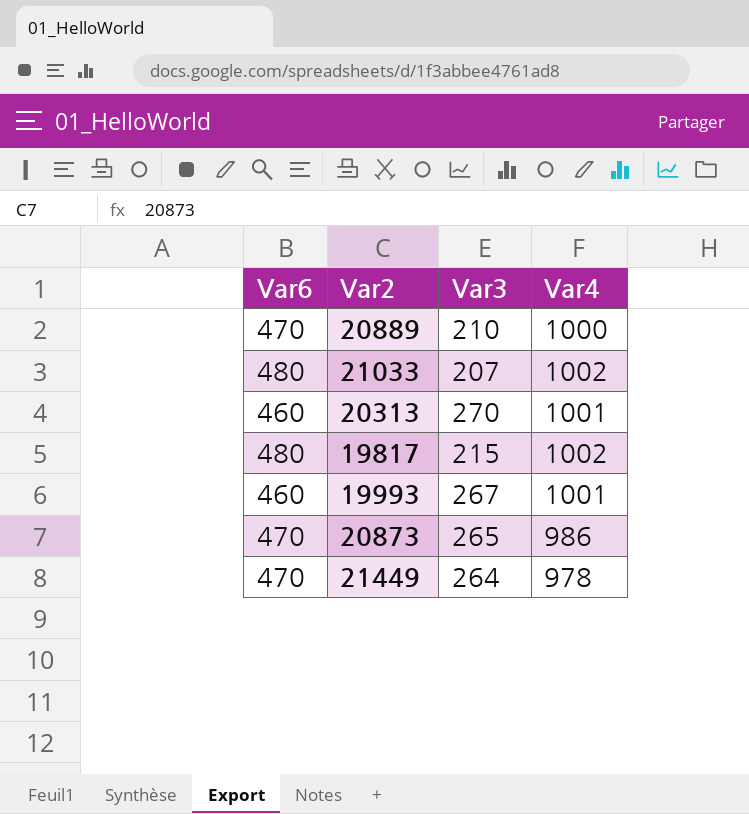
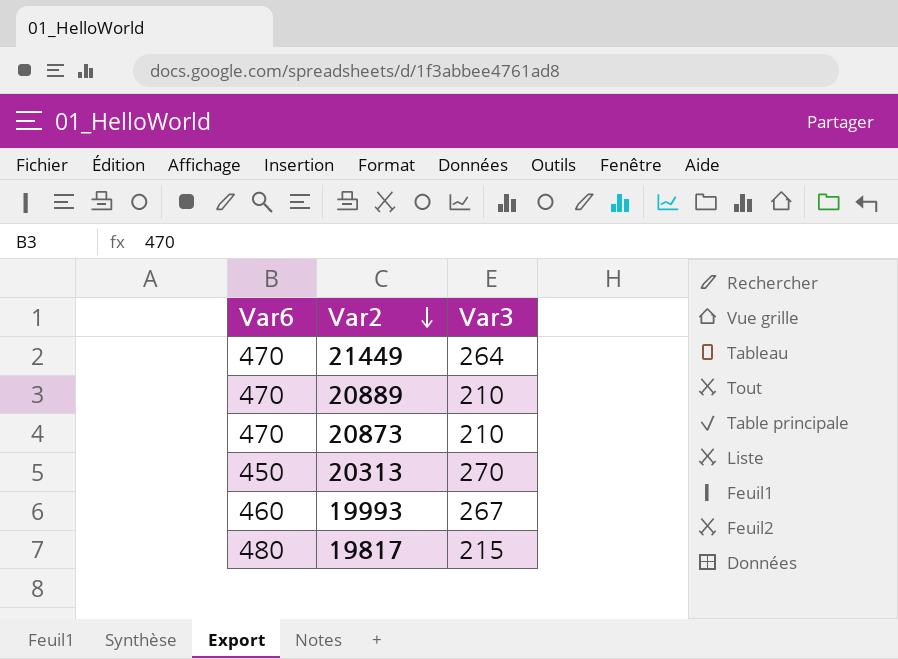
row order: none -> Var2 descending
column Var4 | position: 4 -> none
row 21033: 480 | 207 | 1002 -> none
20873 | Var3: 265 -> 210
20313 | Var6: 460 -> 450

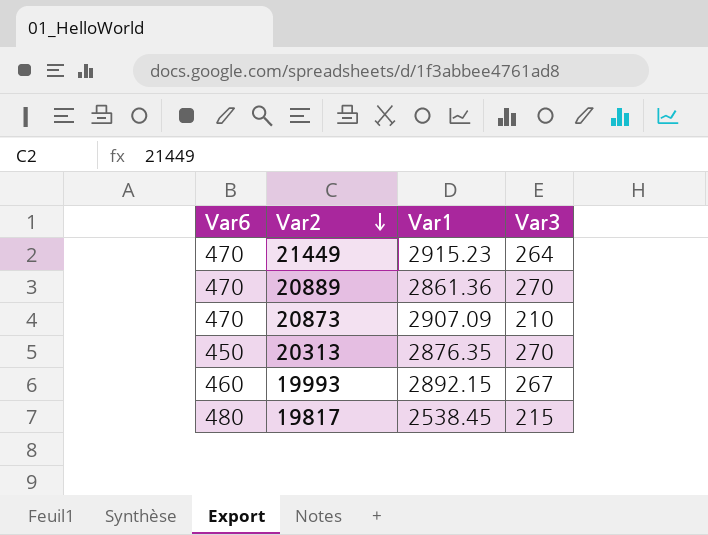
column Var1 | position: none -> 3
20889 | Var3: 210 -> 270

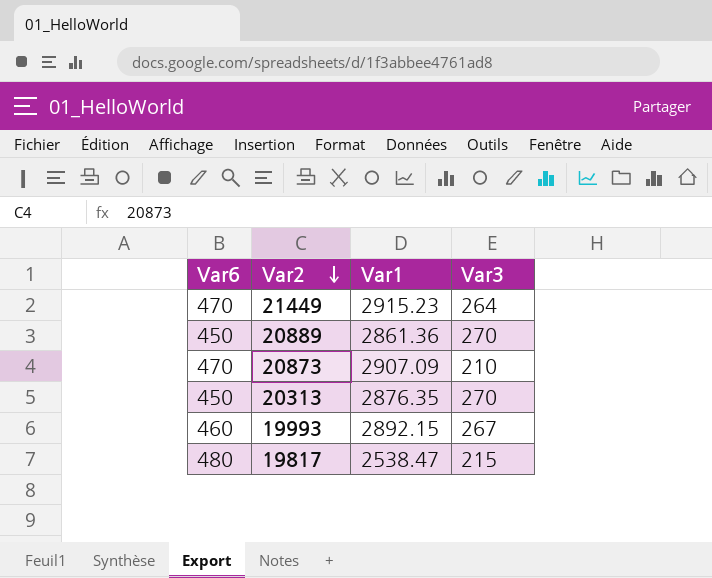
20889 | Var6: 470 -> 450
19817 | Var1: 2538.45 -> 2538.47

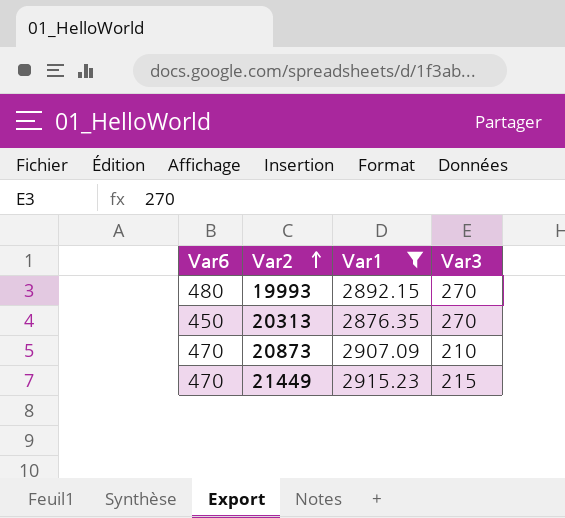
filter: none -> Var1 >= 2876.35
row order: Var2 descending -> Var2 ascending
19993 | Var6: 460 -> 480
19993 | Var3: 267 -> 270
21449 | Var3: 264 -> 215

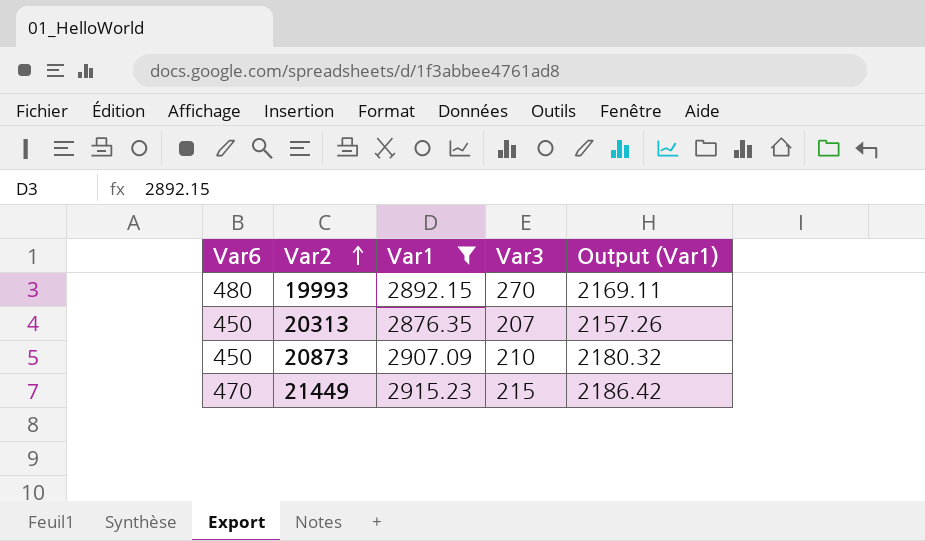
column Output (Var1) | formula: none -> [Var1] * 0.75
20313 | Var3: 270 -> 207
20873 | Var6: 470 -> 450

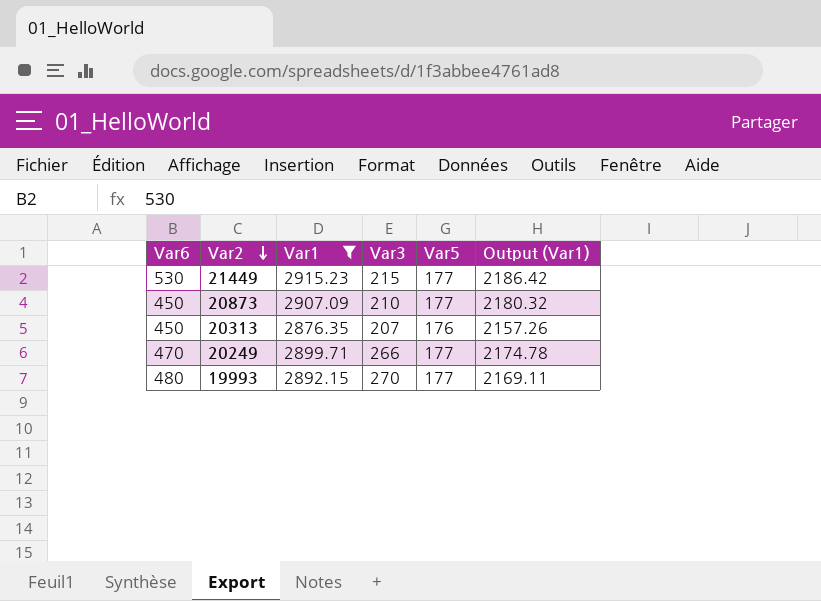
row order: Var2 ascending -> Var2 descending
column Var5 | position: none -> 5
21449 | Var6: 470 -> 530
row 20249: none -> 470 | 2899.71 | 266 | 177 | 2174.78

